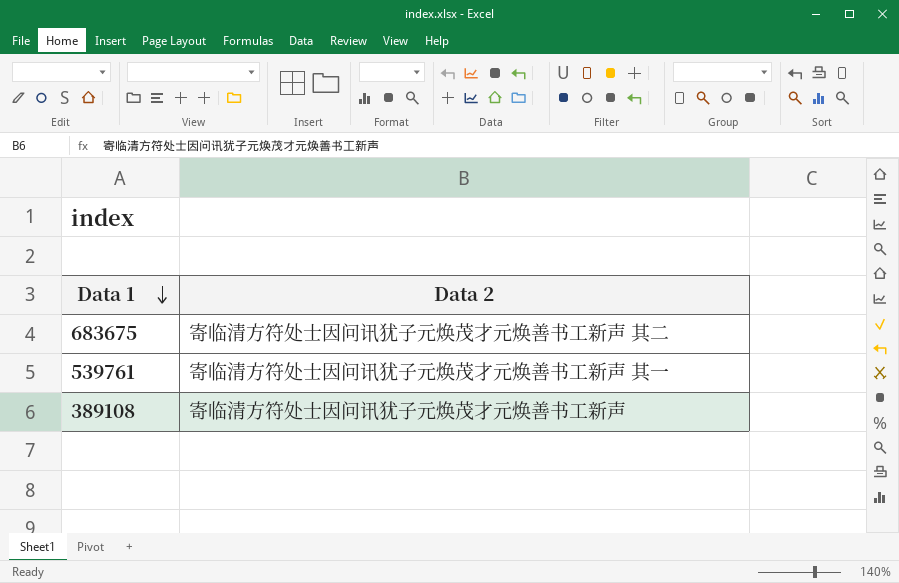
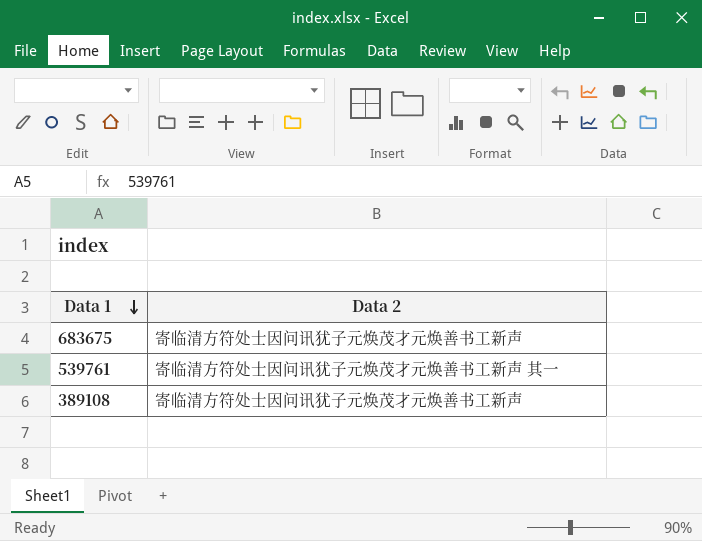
683675 | Data 2: 寄临清方符处士因问讯犹子元焕茂才元焕善书工新声 其二 -> 寄临清方符处士因问讯犹子元焕茂才元焕善书工新声

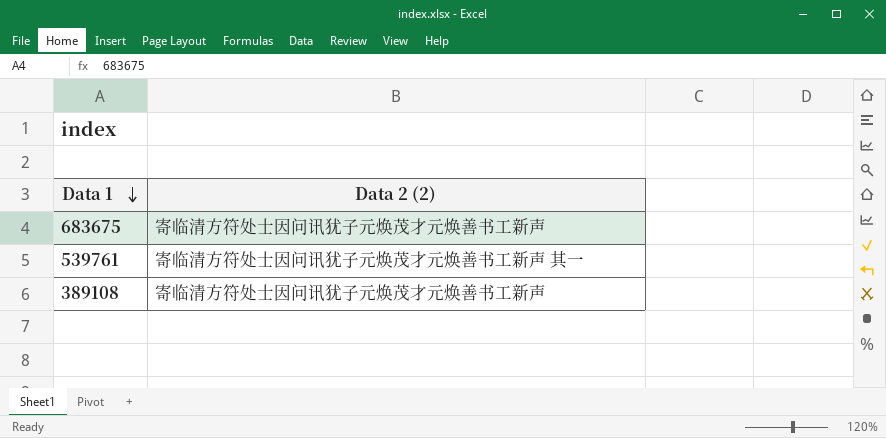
column name: Data 2 -> Data 2 (2)

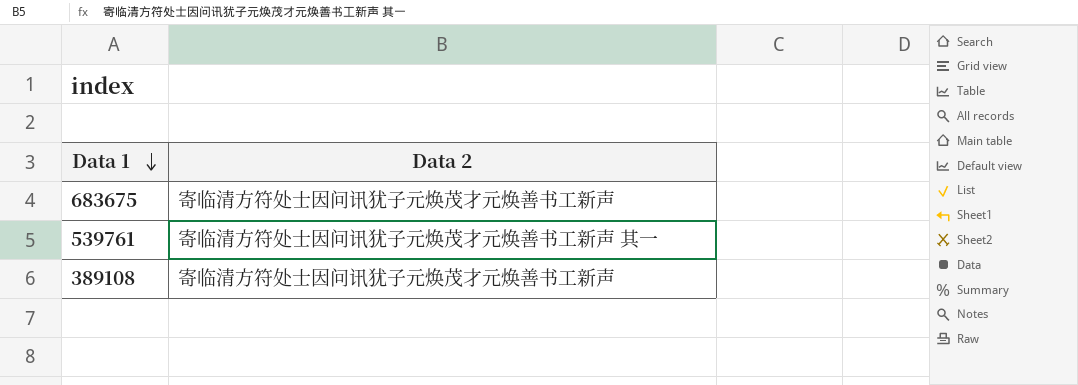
column name: Data 2 (2) -> Data 2

